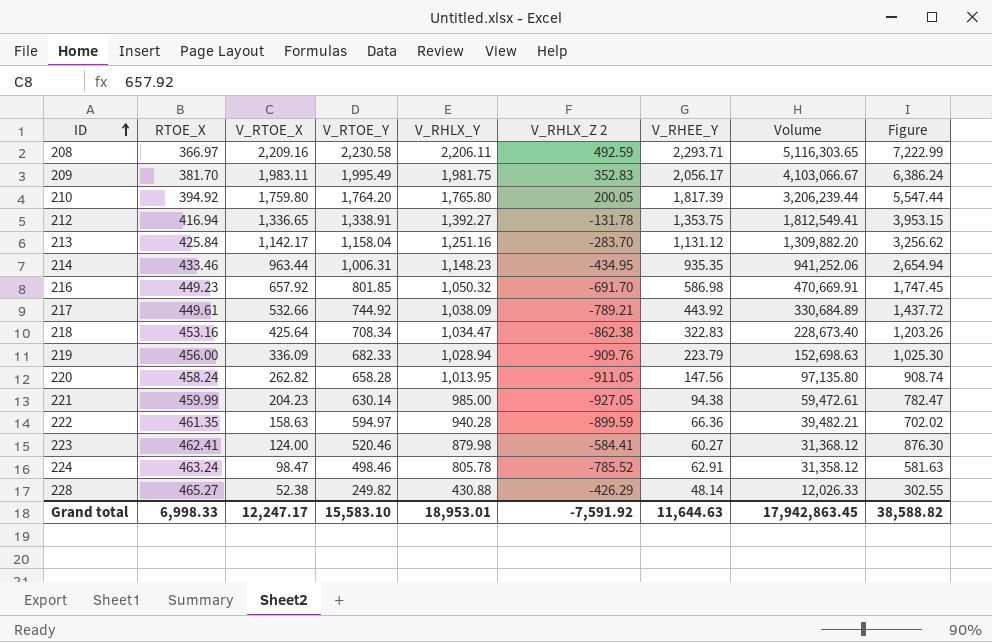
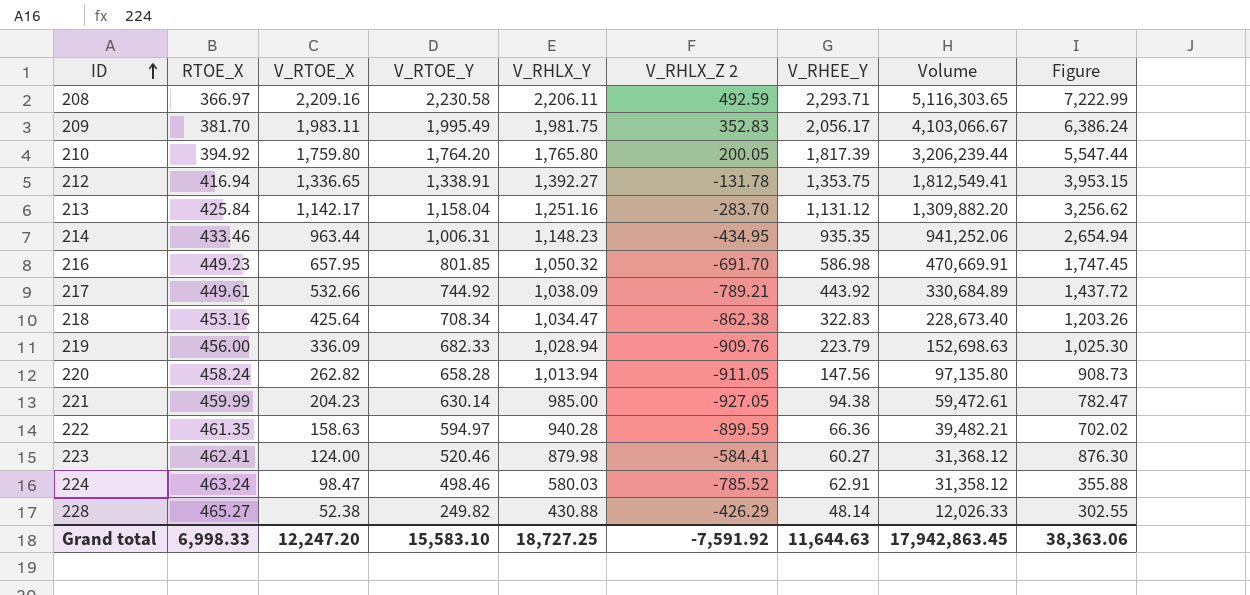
216 | V_RTOE_X: 657.92 -> 657.95
220 | V_RHLX_Y: 1,013.95 -> 1,013.94
220 | Figure: 908.74 -> 908.73
224 | V_RHLX_Y: 805.78 -> 580.03
224 | Figure: 581.63 -> 355.88
Grand total | V_RTOE_X: 12,247.17 -> 12,247.20
Grand total | V_RHLX_Y: 18,953.01 -> 18,727.25
Grand total | Figure: 38,588.82 -> 38,363.06

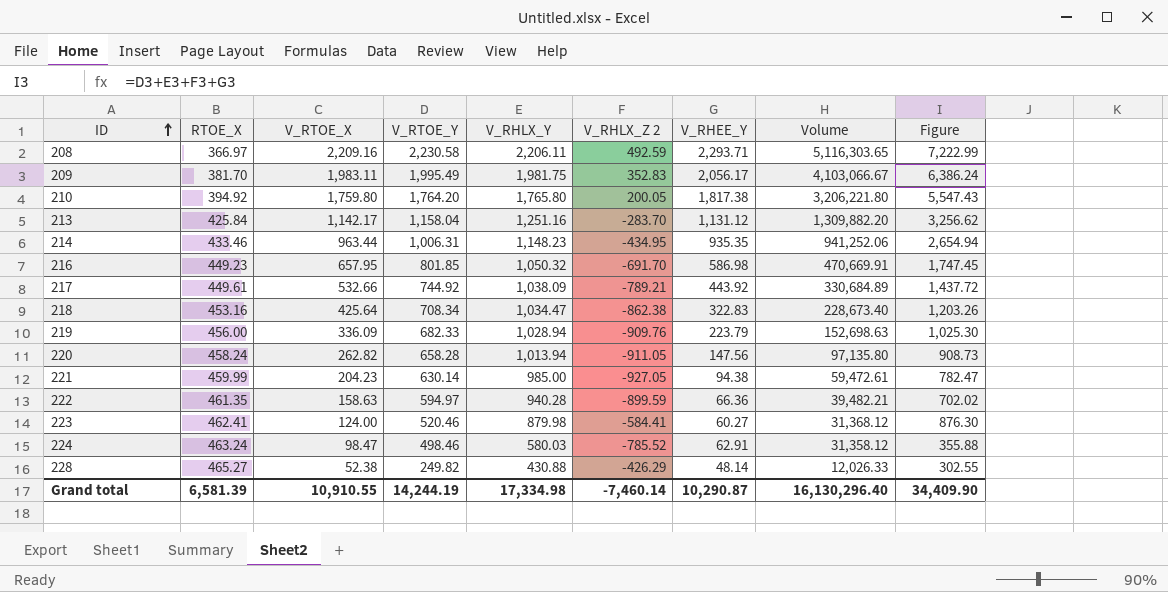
row 212: 416.94 | 1,336.65 | 1,338.91 | 1,392.27 | -131.78 | 1,353.75 | 1,812,549.41 | 3,953.15 -> none
210 | V_RHEE_Y: 1,817.39 -> 1,817.38
210 | Volume: 3,206,239.44 -> 3,206,221.80
210 | Figure: 5,547.44 -> 5,547.43
Grand total | RTOE_X: 6,998.33 -> 6,581.39
Grand total | V_RTOE_X: 12,247.20 -> 10,910.55
Grand total | V_RTOE_Y: 15,583.10 -> 14,244.19
Grand total | V_RHLX_Y: 18,727.25 -> 17,334.98
Grand total | V_RHLX_Z 2: -7,591.92 -> -7,460.14
Grand total | V_RHEE_Y: 11,644.63 -> 10,290.87
Grand total | Volume: 17,942,863.45 -> 16,130,296.40
Grand total | Figure: 38,363.06 -> 34,409.90

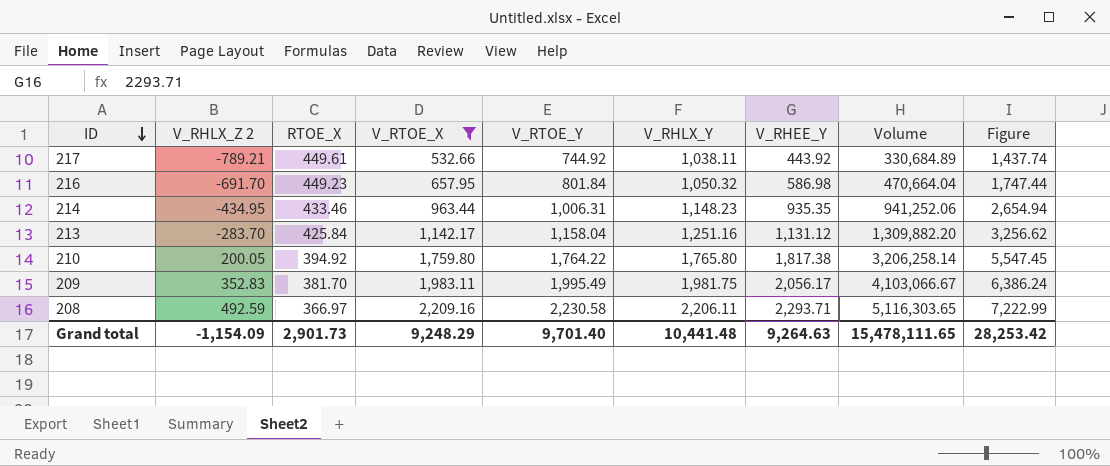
filter: none -> V_RTOE_X >= 532.66
row order: ID ascending -> ID descending
column V_RHLX_Z 2 | position: 6 -> 2
217 | V_RHLX_Y: 1,038.09 -> 1,038.11
217 | Figure: 1,437.72 -> 1,437.74
216 | V_RTOE_Y: 801.85 -> 801.84
216 | Volume: 470,669.91 -> 470,664.04
216 | Figure: 1,747.45 -> 1,747.44
210 | V_RTOE_Y: 1,764.20 -> 1,764.22
210 | Volume: 3,206,221.80 -> 3,206,258.14
210 | Figure: 5,547.43 -> 5,547.45
Grand total | V_RHLX_Z 2: -7,460.14 -> -1,154.09
Grand total | RTOE_X: 6,581.39 -> 2,901.73
Grand total | V_RTOE_X: 10,910.55 -> 9,248.29
Grand total | V_RTOE_Y: 14,244.19 -> 9,701.40
Grand total | V_RHLX_Y: 17,334.98 -> 10,441.48
Grand total | V_RHEE_Y: 10,290.87 -> 9,264.63
Grand total | Volume: 16,130,296.40 -> 15,478,111.65
Grand total | Figure: 34,409.90 -> 28,253.42

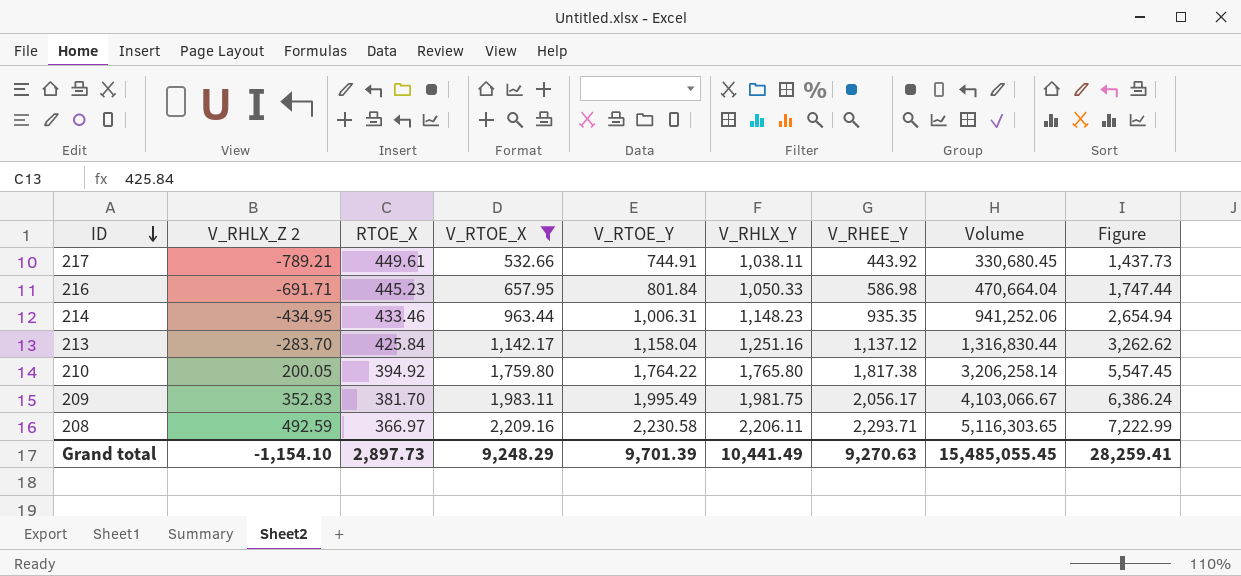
217 | V_RTOE_Y: 744.92 -> 744.91
217 | Volume: 330,684.89 -> 330,680.45
217 | Figure: 1,437.74 -> 1,437.73
216 | V_RHLX_Z 2: -691.70 -> -691.71
216 | RTOE_X: 449.23 -> 445.23
216 | V_RHLX_Y: 1,050.32 -> 1,050.33
213 | V_RHEE_Y: 1,131.12 -> 1,137.12
213 | Volume: 1,309,882.20 -> 1,316,830.44
213 | Figure: 3,256.62 -> 3,262.62
Grand total | V_RHLX_Z 2: -1,154.09 -> -1,154.10
Grand total | RTOE_X: 2,901.73 -> 2,897.73
Grand total | V_RTOE_Y: 9,701.40 -> 9,701.39
Grand total | V_RHLX_Y: 10,441.48 -> 10,441.49
Grand total | V_RHEE_Y: 9,264.63 -> 9,270.63
Grand total | Volume: 15,478,111.65 -> 15,485,055.45
Grand total | Figure: 28,253.42 -> 28,259.41

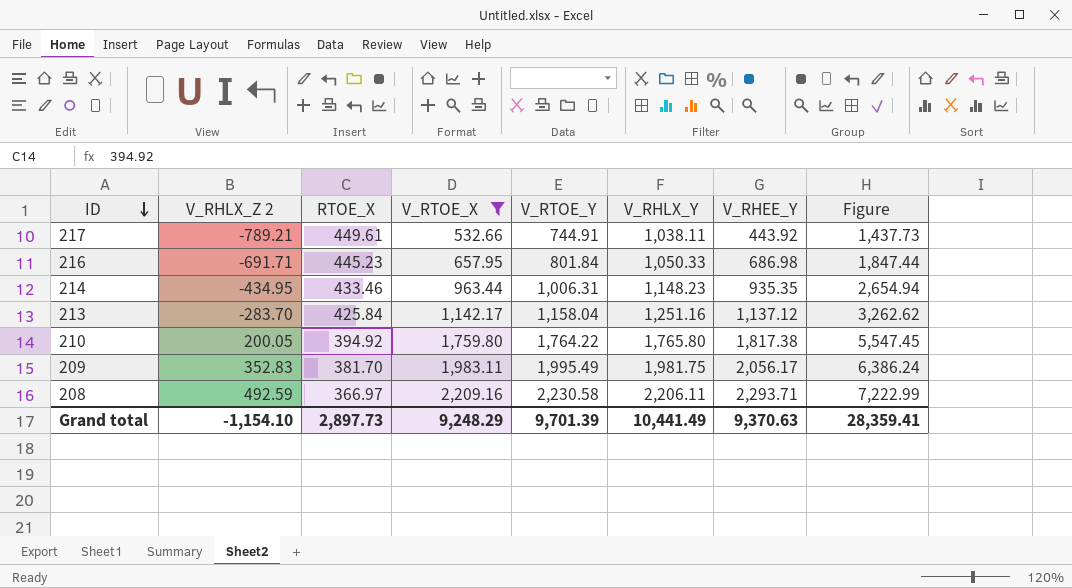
column Volume | formula: [V_RTOE_Y] * [V_RHEE_Y] -> none
216 | V_RHEE_Y: 586.98 -> 686.98
216 | Figure: 1,747.44 -> 1,847.44
Grand total | V_RHEE_Y: 9,270.63 -> 9,370.63
Grand total | Figure: 28,259.41 -> 28,359.41

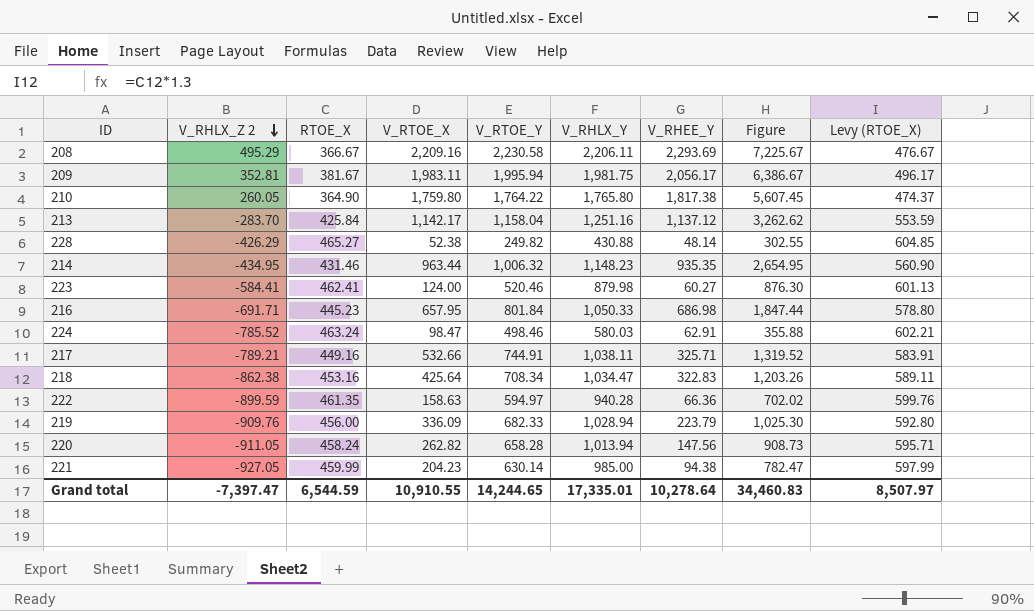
filter: V_RTOE_X >= 532.66 -> none
row order: ID descending -> V_RHLX_Z 2 descending
column Levy (RTOE_X) | formula: none -> [RTOE_X] * 1.3
208 | V_RHLX_Z 2: 492.59 -> 495.29
208 | RTOE_X: 366.97 -> 366.67
208 | V_RHEE_Y: 2,293.71 -> 2,293.69
208 | Figure: 7,222.99 -> 7,225.67
209 | V_RHLX_Z 2: 352.83 -> 352.81
209 | RTOE_X: 381.70 -> 381.67
209 | V_RTOE_Y: 1,995.49 -> 1,995.94
209 | Figure: 6,386.24 -> 6,386.67
210 | V_RHLX_Z 2: 200.05 -> 260.05
210 | RTOE_X: 394.92 -> 364.90
210 | Figure: 5,547.45 -> 5,607.45
214 | RTOE_X: 433.46 -> 431.46
214 | V_RTOE_Y: 1,006.31 -> 1,006.32
214 | Figure: 2,654.94 -> 2,654.95
217 | RTOE_X: 449.61 -> 449.16
217 | V_RHEE_Y: 443.92 -> 325.71
217 | Figure: 1,437.73 -> 1,319.52
Grand total | V_RHLX_Z 2: -1,154.10 -> -7,397.47
Grand total | RTOE_X: 2,897.73 -> 6,544.59
Grand total | V_RTOE_X: 9,248.29 -> 10,910.55
Grand total | V_RTOE_Y: 9,701.39 -> 14,244.65
Grand total | V_RHLX_Y: 10,441.49 -> 17,335.01
Grand total | V_RHEE_Y: 9,370.63 -> 10,278.64
Grand total | Figure: 28,359.41 -> 34,460.83

